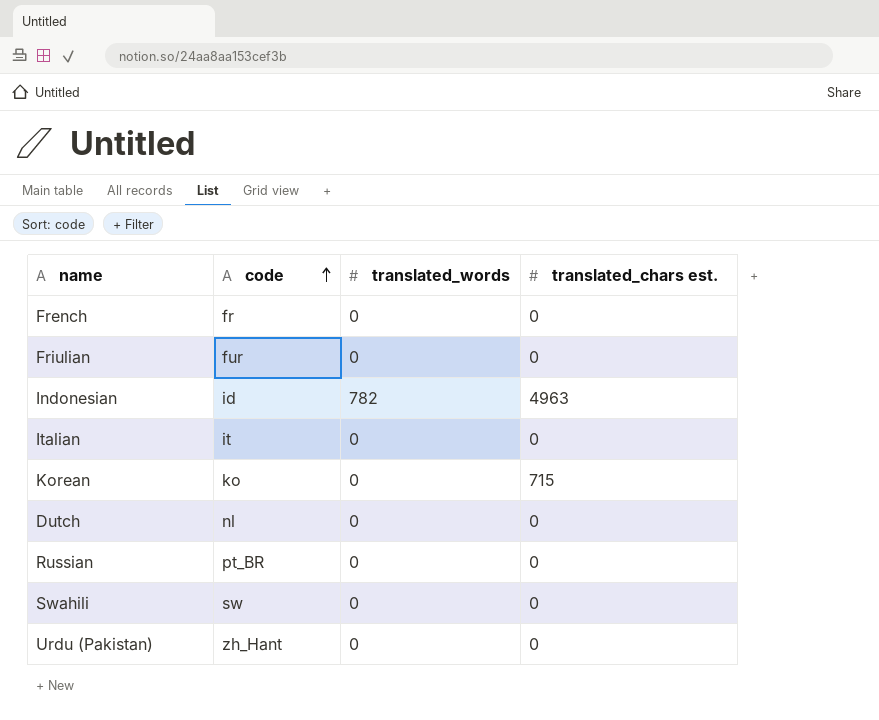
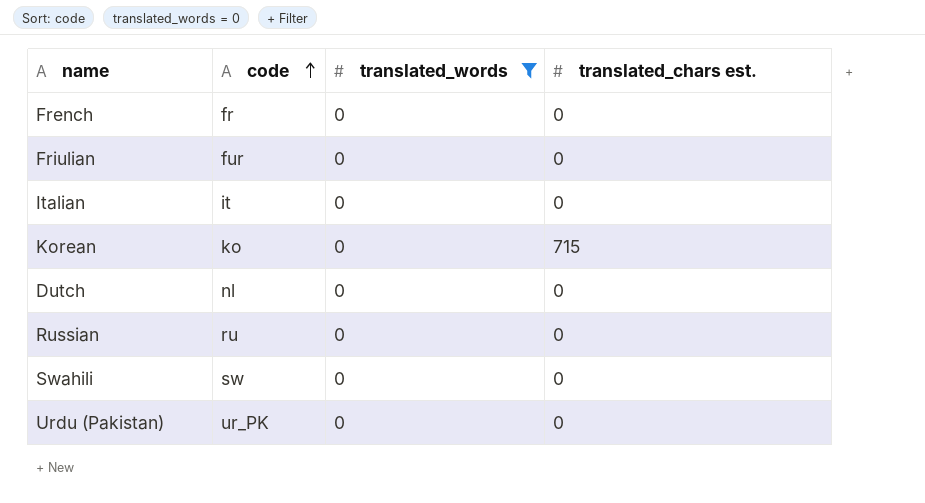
filter: none -> translated_words = 0
Russian | code: pt_BR -> ru
Urdu (Pakistan) | code: zh_Hant -> ur_PK

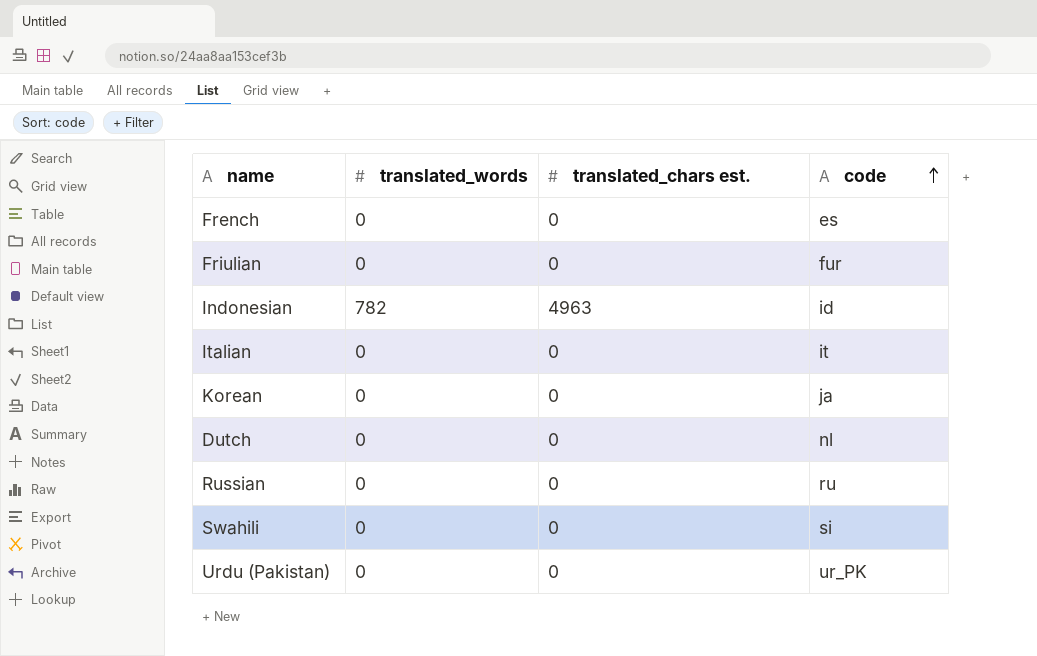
filter: translated_words = 0 -> none
column code | position: 2 -> 4
French | code: fr -> es
Korean | translated_chars est.: 715 -> 0
Korean | code: ko -> ja
Swahili | code: sw -> si

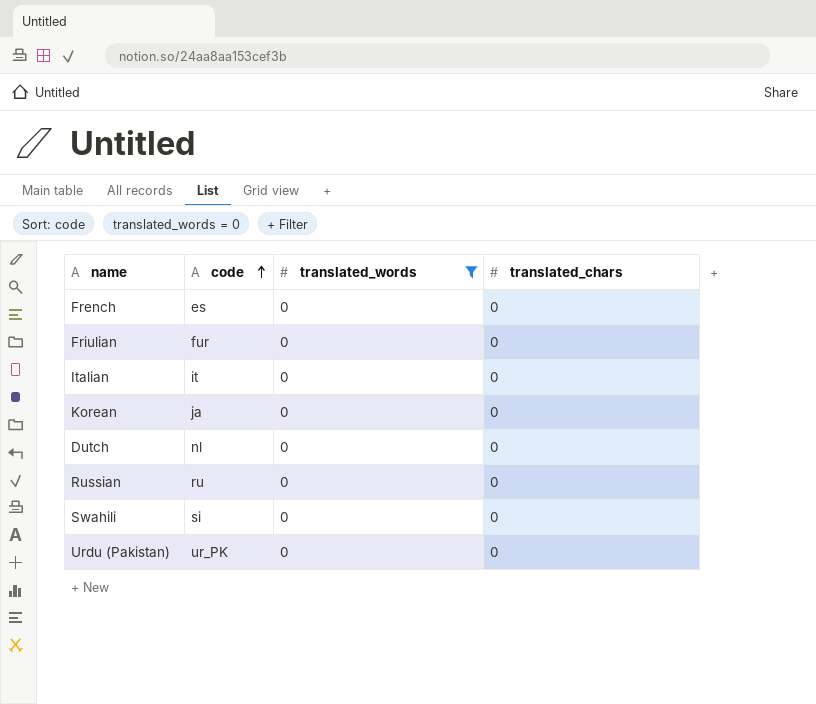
filter: none -> translated_words = 0
column code | position: 4 -> 2
column name: translated_chars est. -> translated_chars

